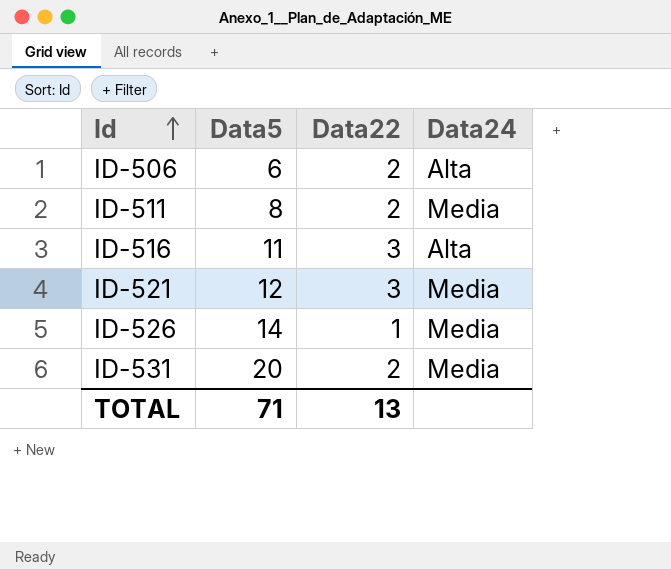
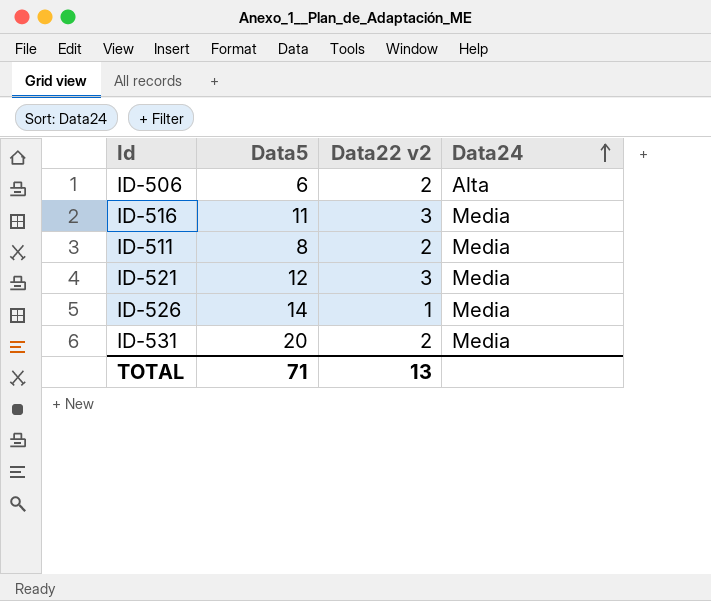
row order: Id ascending -> Data24 ascending
column name: Data22 -> Data22 v2
ID-516 | Data24: Alta -> Media

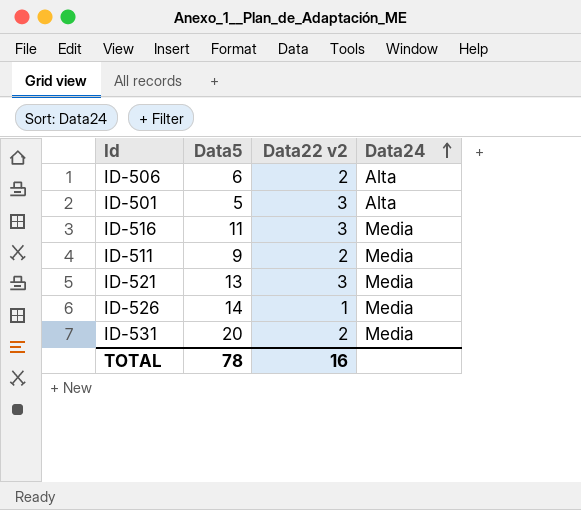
row ID-501: none -> 5 | 3 | Alta
ID-511 | Data5: 8 -> 9
ID-521 | Data5: 12 -> 13
TOTAL | Data5: 71 -> 78
TOTAL | Data22 v2: 13 -> 16

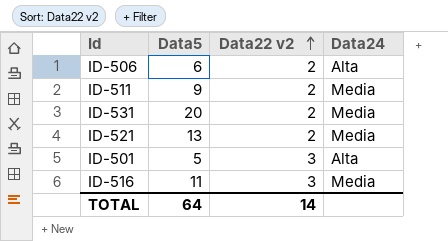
row order: Data24 ascending -> Data22 v2 ascending
row ID-526: 14 | 1 | Media -> none
ID-521 | Data22 v2: 3 -> 2
TOTAL | Data5: 78 -> 64
TOTAL | Data22 v2: 16 -> 14

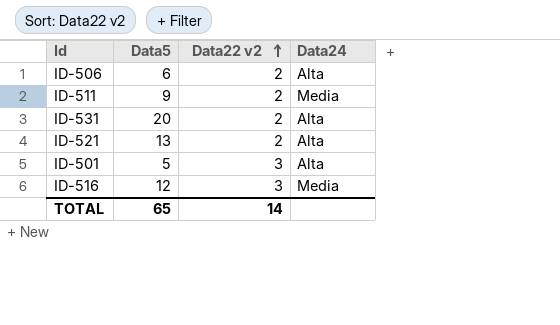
ID-531 | Data24: Media -> Alta
ID-521 | Data24: Media -> Alta
ID-516 | Data5: 11 -> 12
TOTAL | Data5: 64 -> 65

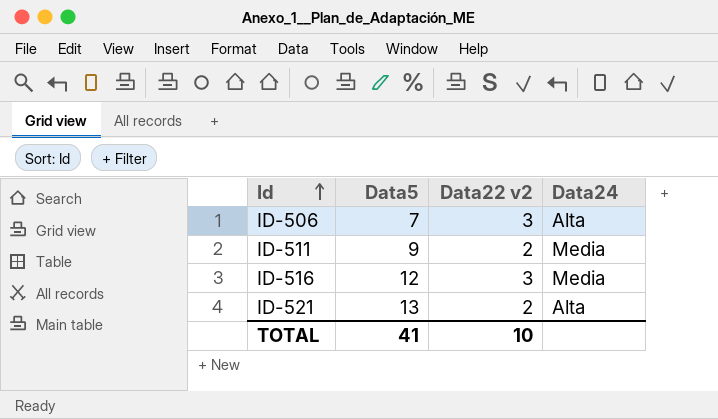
row order: Data22 v2 ascending -> Id ascending
row ID-531: 20 | 2 | Alta -> none
row ID-501: 5 | 3 | Alta -> none
ID-506 | Data5: 6 -> 7
ID-506 | Data22 v2: 2 -> 3
TOTAL | Data5: 65 -> 41
TOTAL | Data22 v2: 14 -> 10

